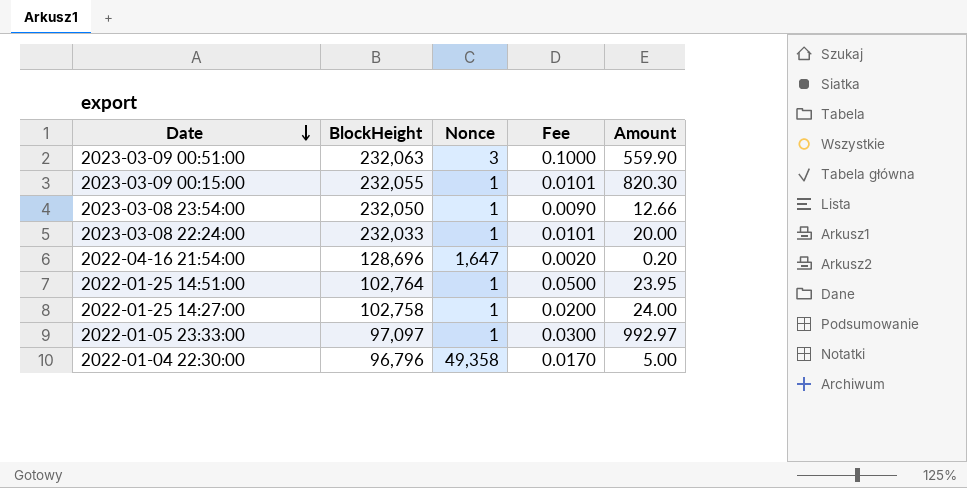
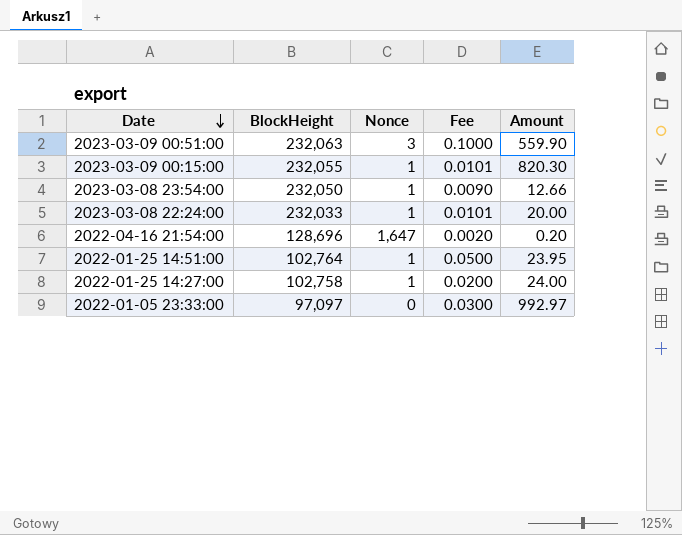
row 2022-01-04 22:30:00: 96,796 | 49,358 | 0.0170 | 5.00 -> none
2022-01-05 23:33:00 | Nonce: 1 -> 0

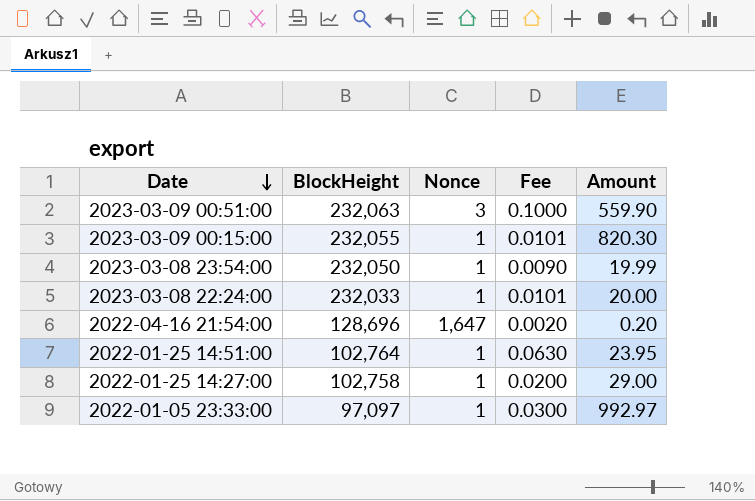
2023-03-08 23:54:00 | Amount: 12.66 -> 19.99
2022-01-25 14:51:00 | Fee: 0.0500 -> 0.0630
2022-01-25 14:27:00 | Amount: 24.00 -> 29.00
2022-01-05 23:33:00 | Nonce: 0 -> 1

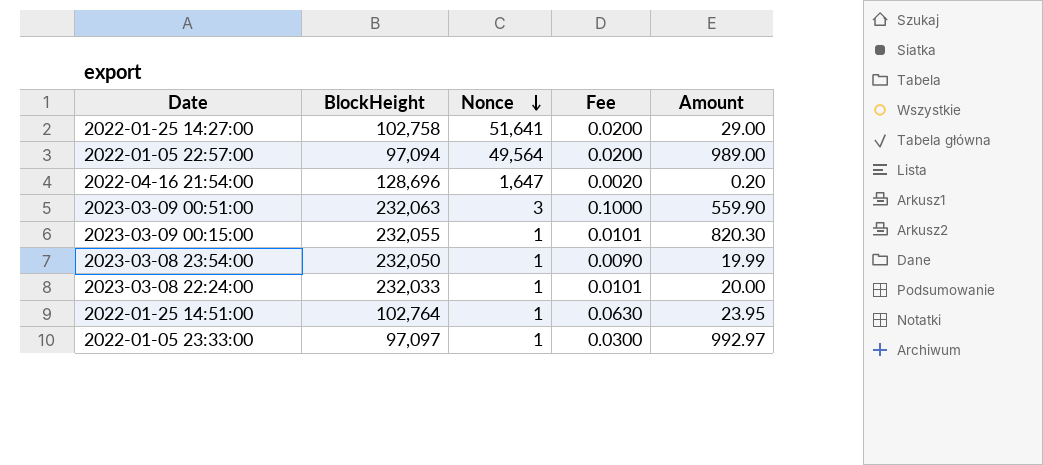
row order: Date descending -> Nonce descending
2022-01-25 14:27:00 | Nonce: 1 -> 51,641
row 2022-01-05 22:57:00: none -> 97,094 | 49,564 | 0.0200 | 989.00

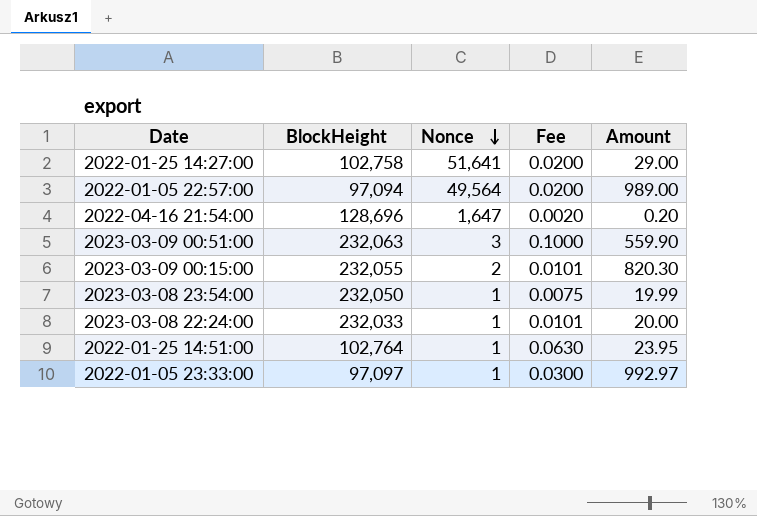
2023-03-09 00:15:00 | Nonce: 1 -> 2
2023-03-08 23:54:00 | Fee: 0.0090 -> 0.0075

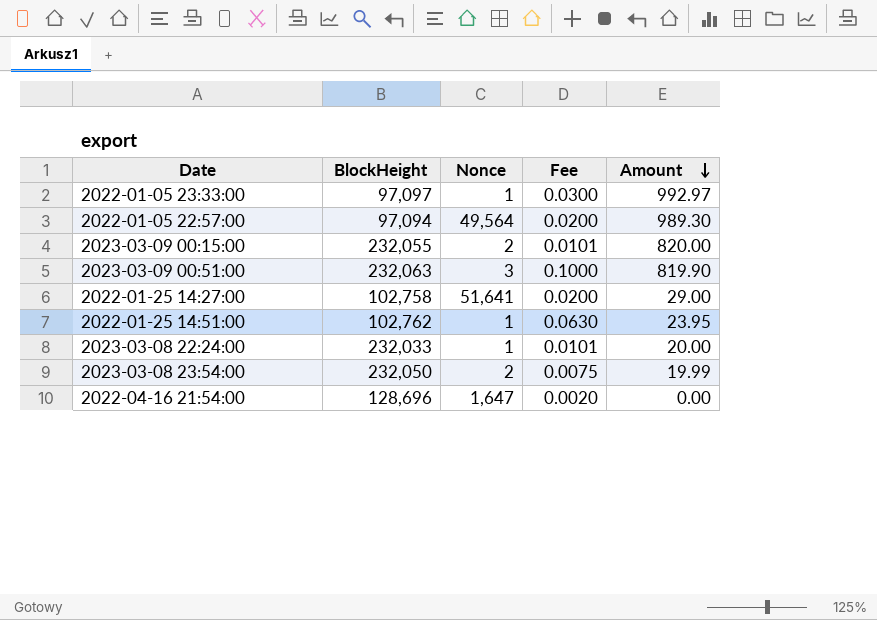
row order: Nonce descending -> Amount descending
2022-01-05 22:57:00 | Amount: 989.00 -> 989.30
2023-03-09 00:15:00 | Amount: 820.30 -> 820.00
2023-03-09 00:51:00 | Amount: 559.90 -> 819.90
2022-01-25 14:51:00 | BlockHeight: 102,764 -> 102,762
2023-03-08 23:54:00 | Nonce: 1 -> 2
2022-04-16 21:54:00 | Amount: 0.20 -> 0.00

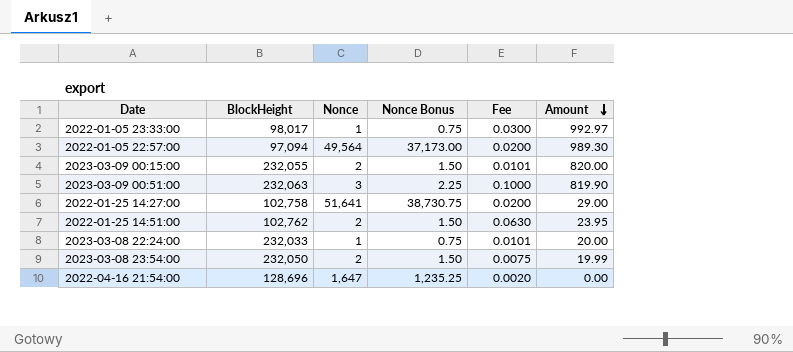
column Nonce Bonus | formula: none -> [Nonce] * 0.75
2022-01-05 23:33:00 | BlockHeight: 97,097 -> 98,017
2022-01-25 14:51:00 | Nonce: 1 -> 2

